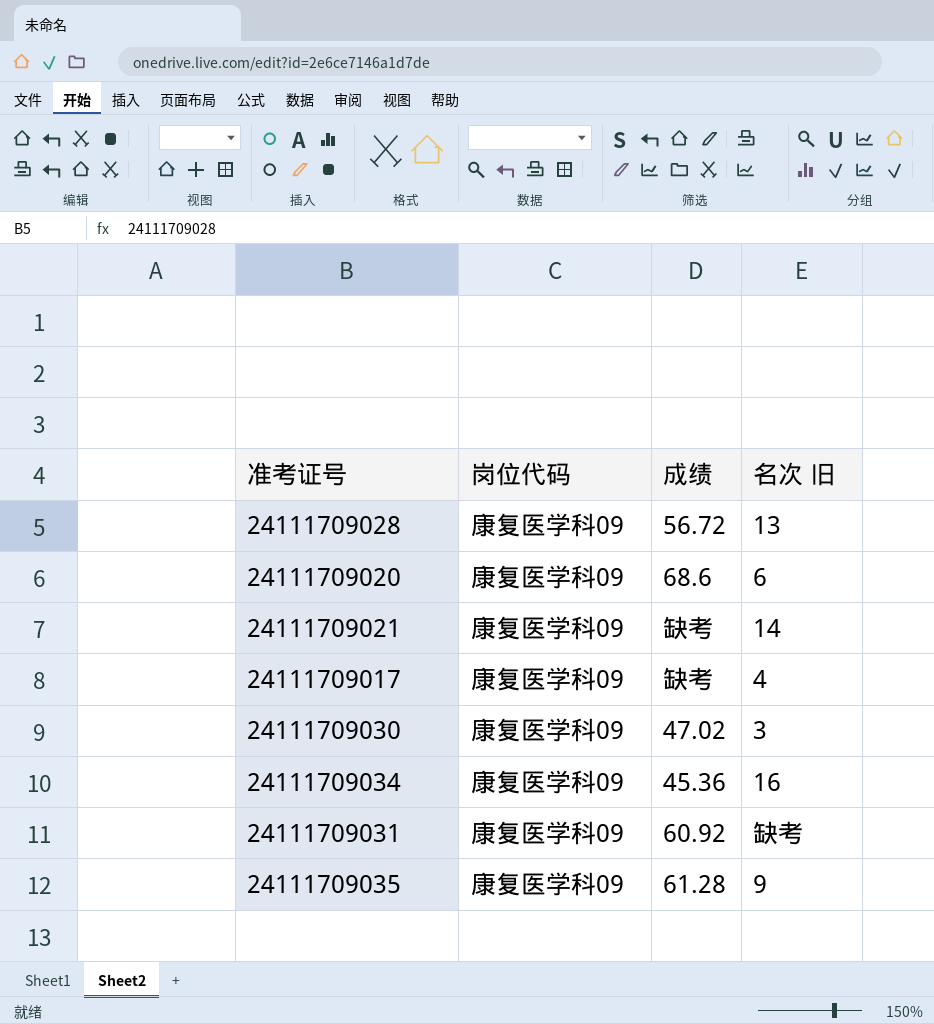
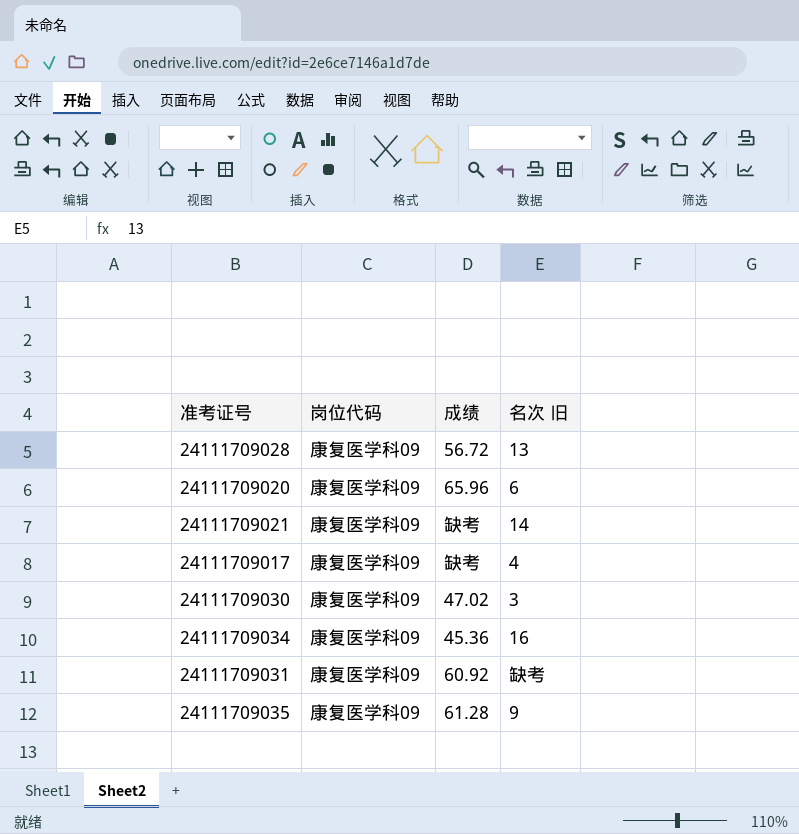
24111709020 | 成绩: 68.6 -> 65.96

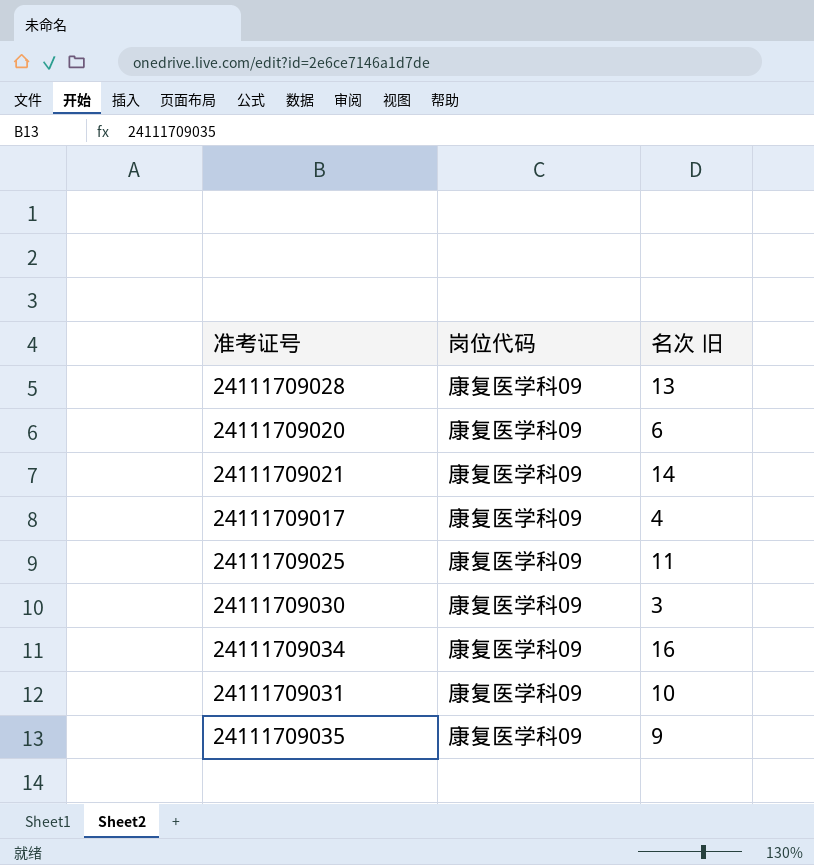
column 成绩 | position: 3 -> none
row 24111709025: none -> 康复医学科09 | 11
24111709031 | 名次 旧: 缺考 -> 10

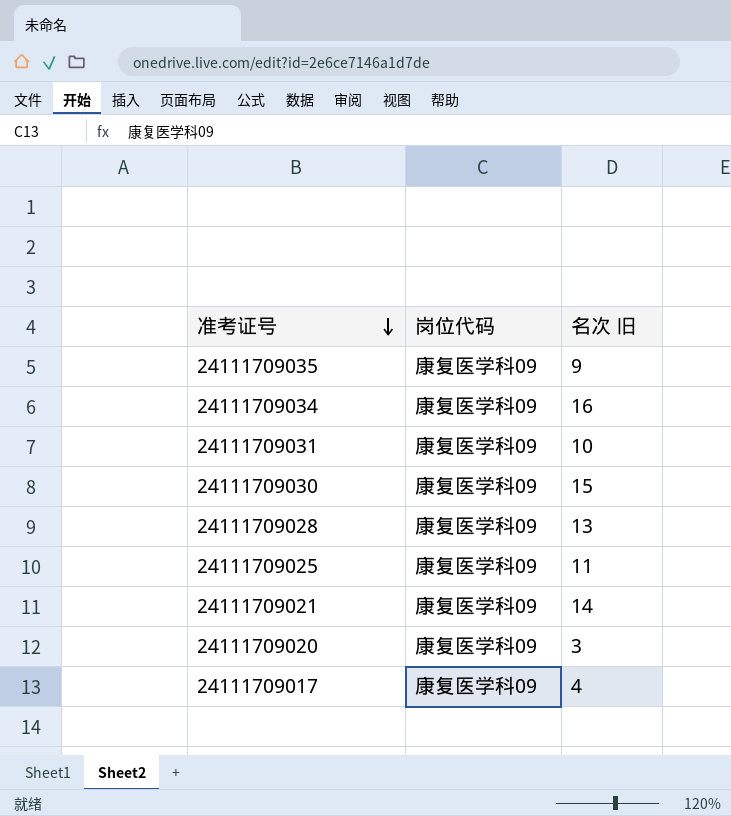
row order: none -> 准考证号 descending
24111709030 | 名次 旧: 3 -> 15
24111709020 | 名次 旧: 6 -> 3

